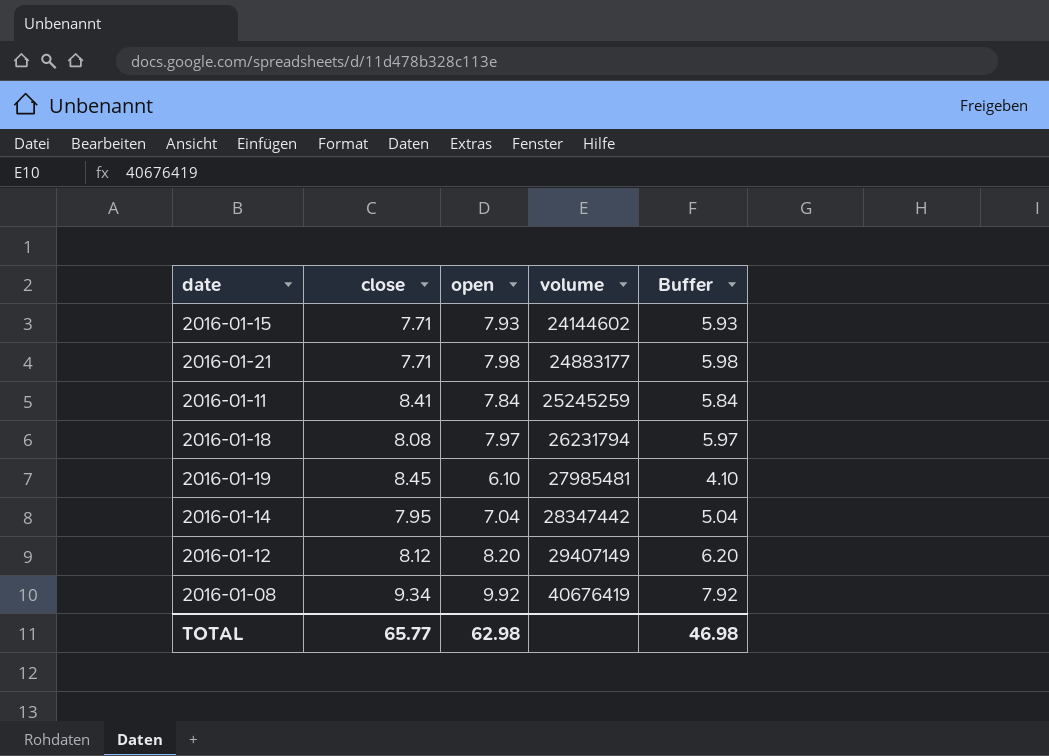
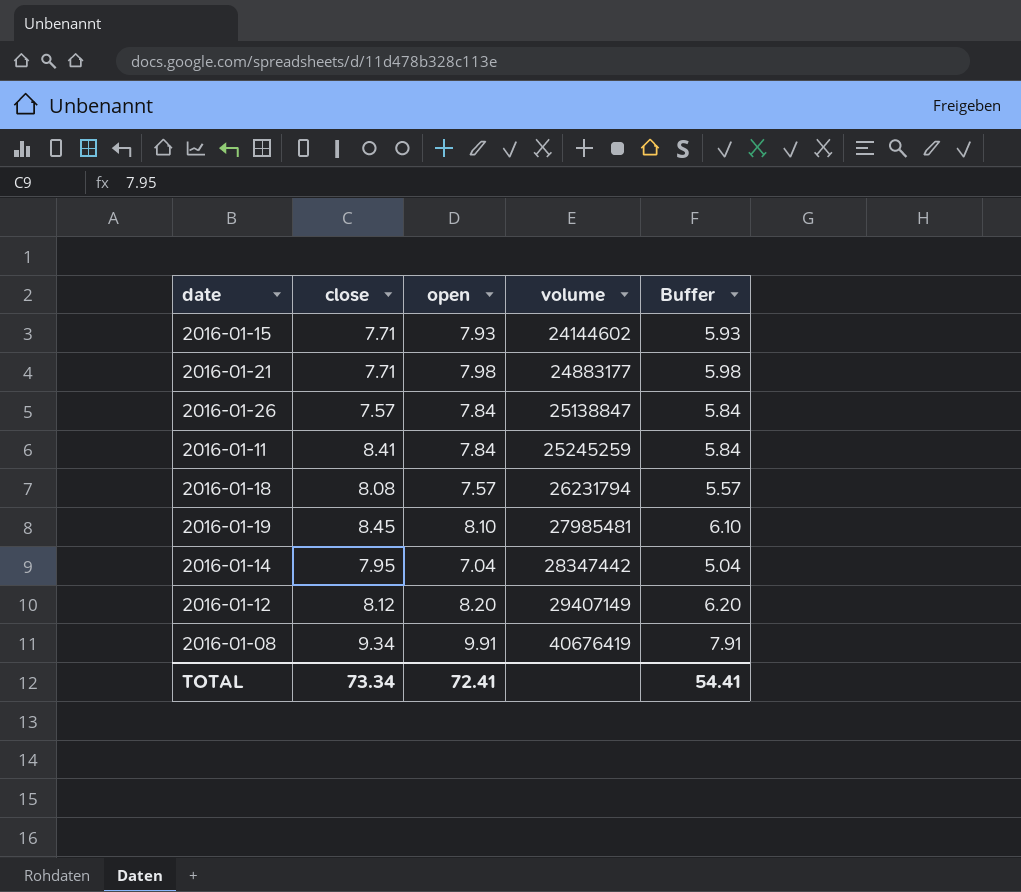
row 2016-01-26: none -> 7.57 | 7.84 | 25138847 | 5.84
2016-01-18 | open: 7.97 -> 7.57
2016-01-18 | Buffer: 5.97 -> 5.57
2016-01-19 | open: 6.10 -> 8.10
2016-01-19 | Buffer: 4.10 -> 6.10
2016-01-08 | open: 9.92 -> 9.91
2016-01-08 | Buffer: 7.92 -> 7.91
TOTAL | close: 65.77 -> 73.34
TOTAL | open: 62.98 -> 72.41
TOTAL | Buffer: 46.98 -> 54.41

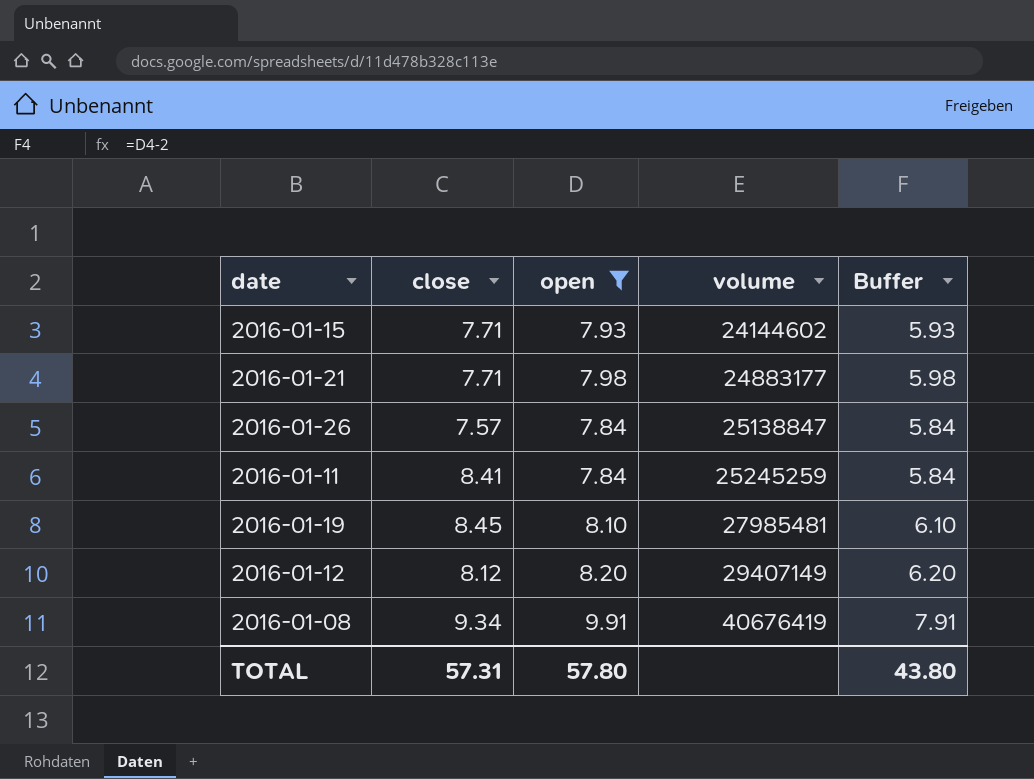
filter: none -> open >= 7.84
TOTAL | close: 73.34 -> 57.31
TOTAL | open: 72.41 -> 57.80
TOTAL | Buffer: 54.41 -> 43.80

